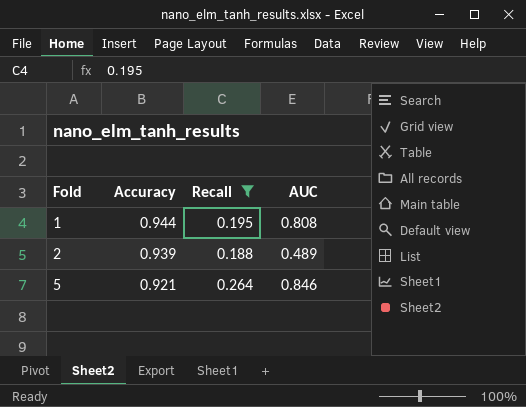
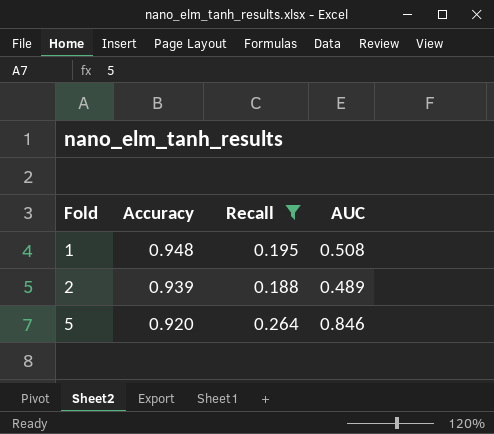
1 | Accuracy: 0.944 -> 0.948
1 | AUC: 0.808 -> 0.508
5 | Accuracy: 0.921 -> 0.920

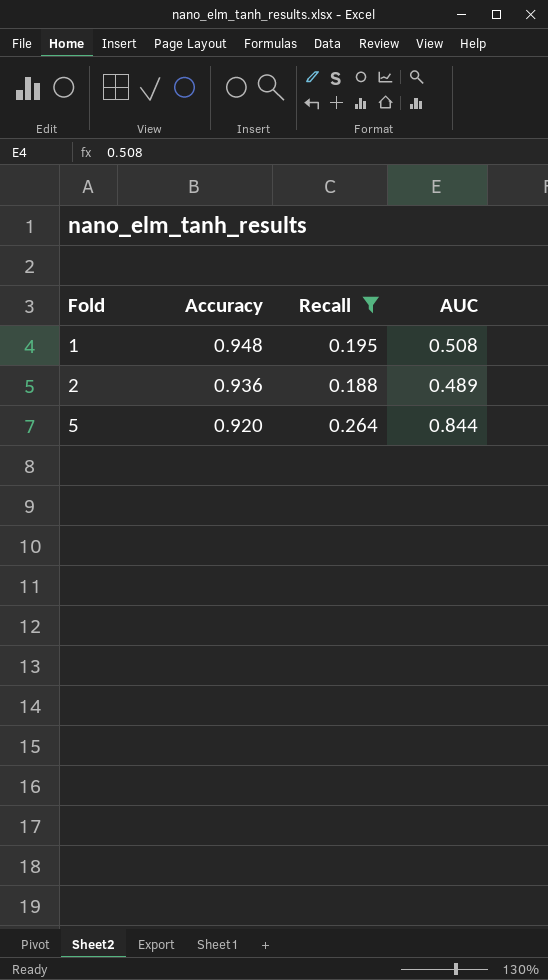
2 | Accuracy: 0.939 -> 0.936
5 | AUC: 0.846 -> 0.844

